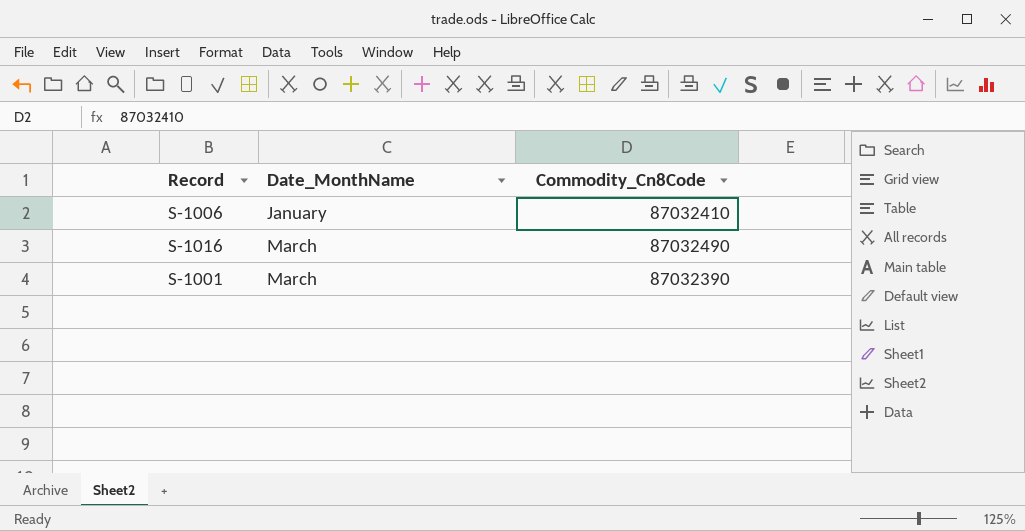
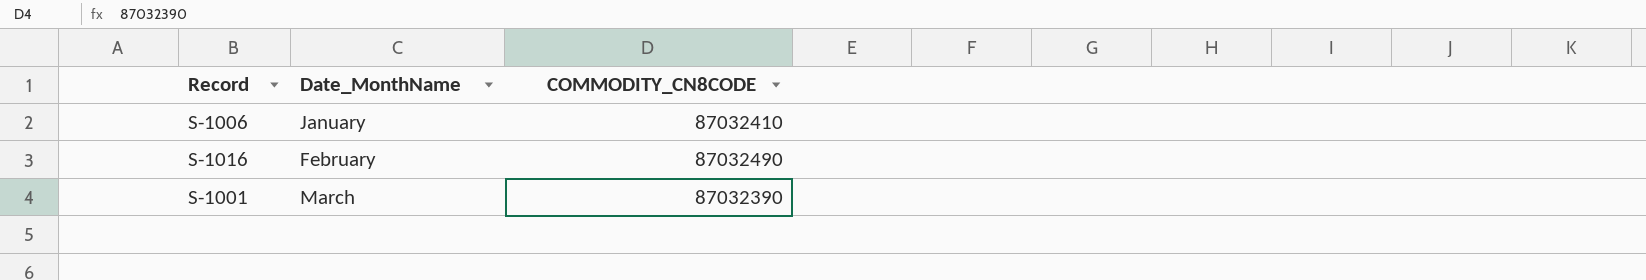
column name: Commodity_Cn8Code -> COMMODITY_CN8CODE
S-1016 | Date_MonthName: March -> February

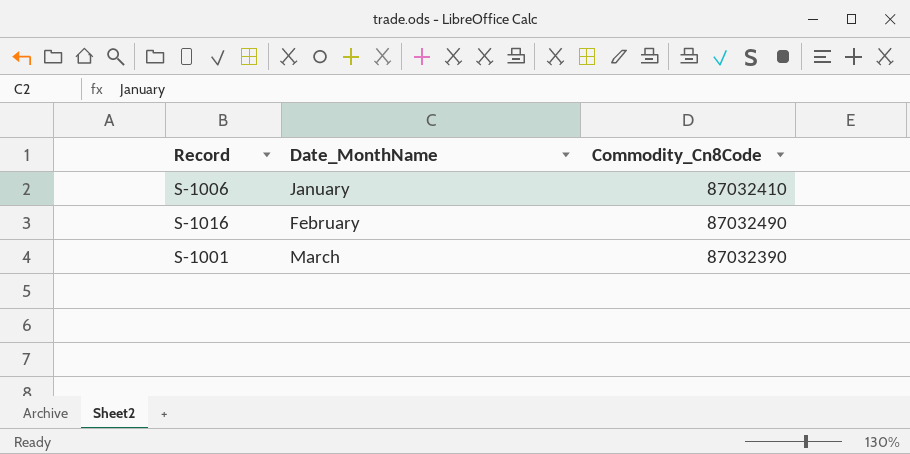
column name: COMMODITY_CN8CODE -> Commodity_Cn8Code

